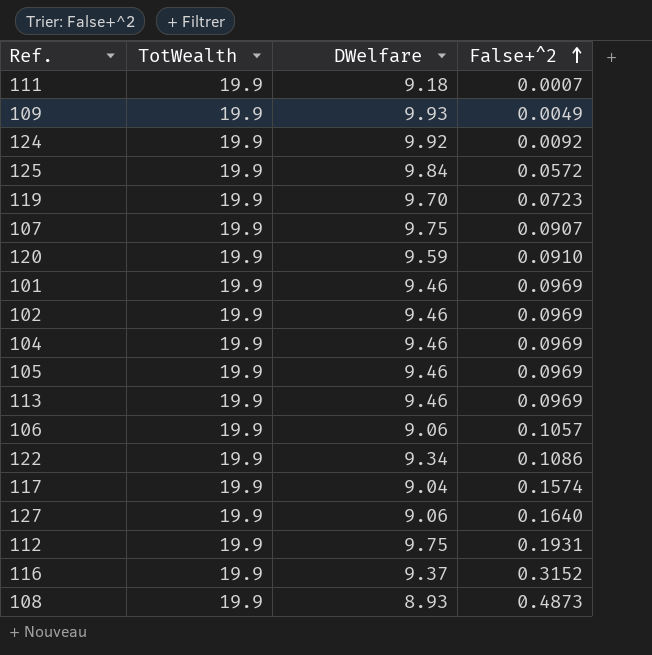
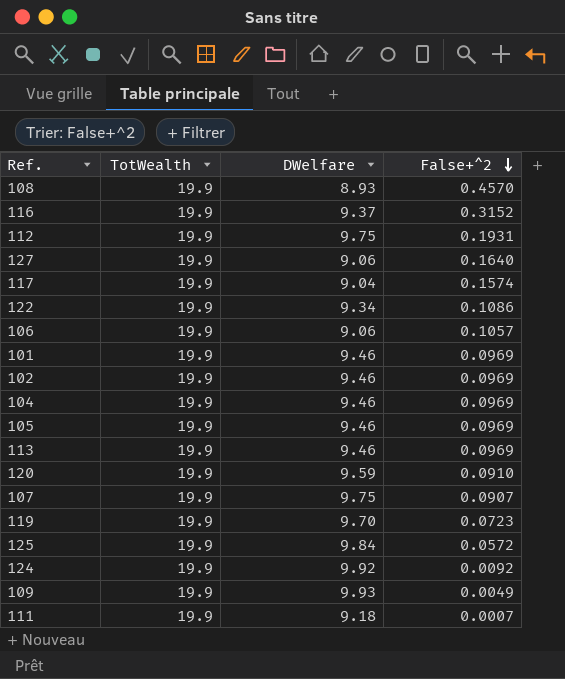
row order: False+^2 ascending -> False+^2 descending
108 | False+^2: 0.4873 -> 0.4570

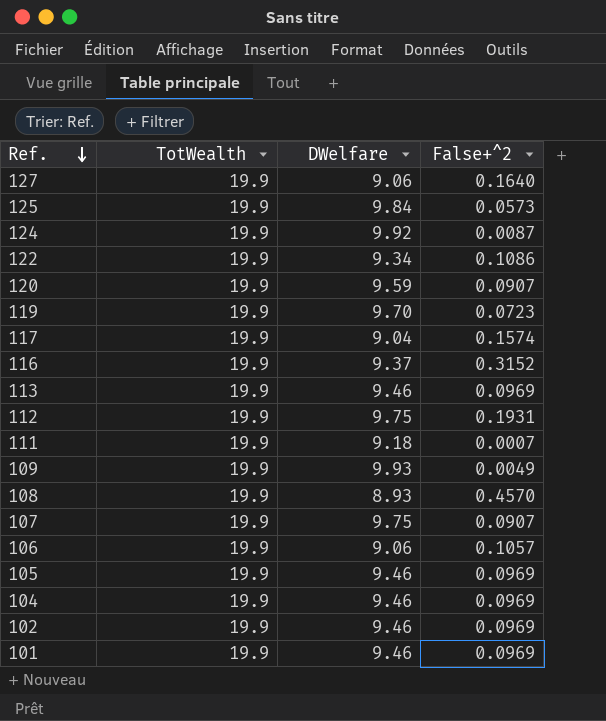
row order: False+^2 descending -> Ref. descending
125 | False+^2: 0.0572 -> 0.0573
124 | False+^2: 0.0092 -> 0.0087
120 | False+^2: 0.0910 -> 0.0907

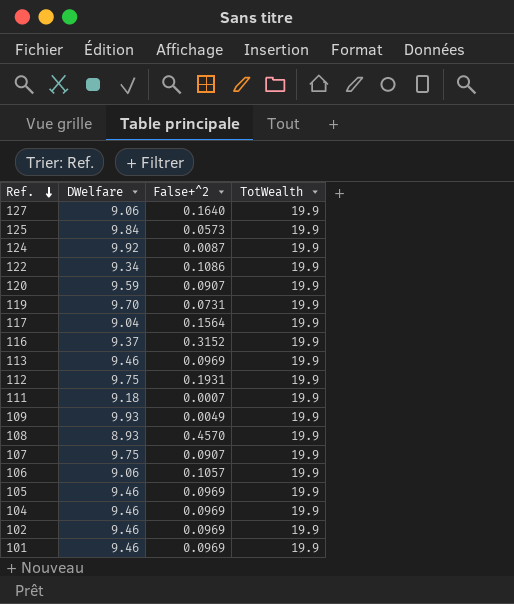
column TotWealth | position: 2 -> 4
119 | False+^2: 0.0723 -> 0.0731
117 | False+^2: 0.1574 -> 0.1564

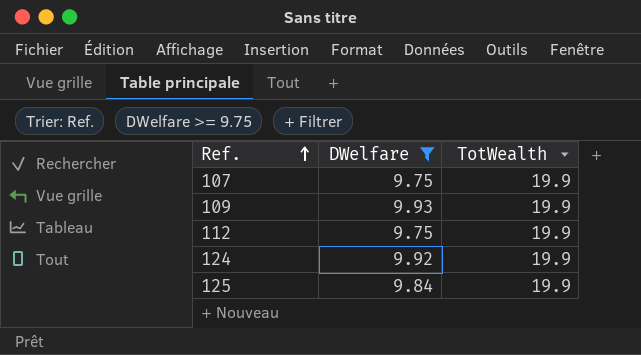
filter: none -> DWelfare >= 9.75
row order: Ref. descending -> Ref. ascending
column False+^2 | position: 3 -> none

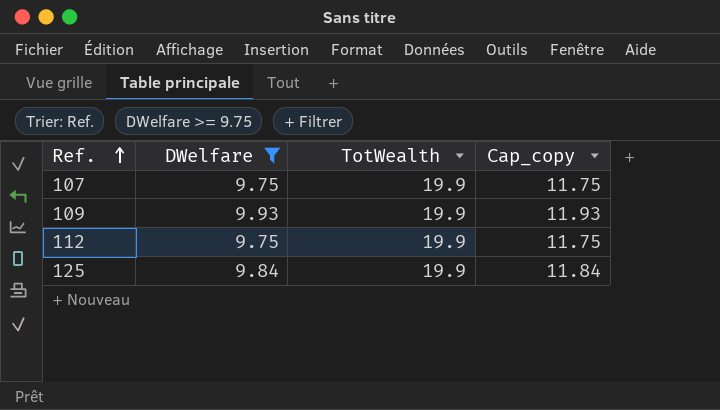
column Cap_copy | formula: none -> [DWelfare] + 2
row 124: 9.92 | 19.9 -> none

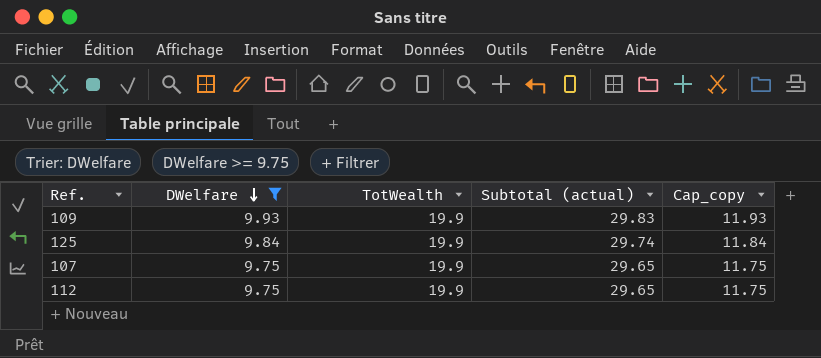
row order: Ref. ascending -> DWelfare descending
column Subtotal (actual) | formula: none -> [DWelfare] + [TotWealth]

